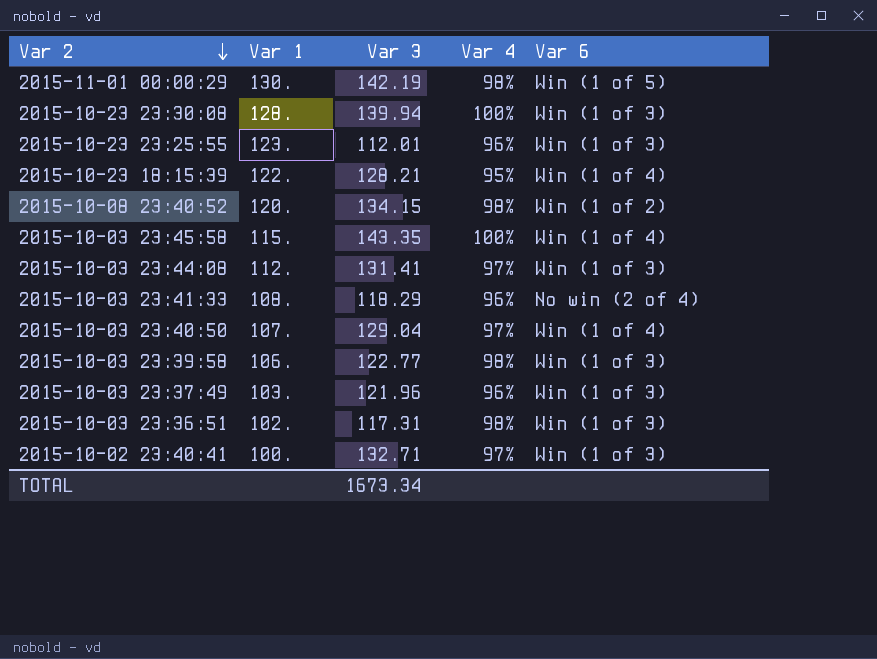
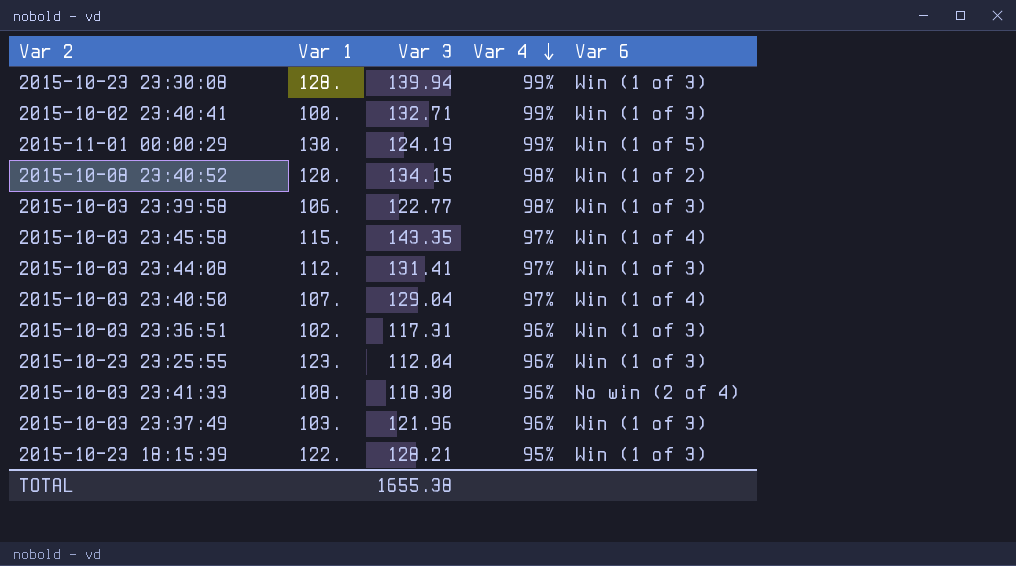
row order: Var 2 descending -> Var 4 descending
2015-10-23 23:30:08 | Var 4: 100% -> 99%
2015-10-02 23:40:41 | Var 4: 97% -> 99%
2015-11-01 00:00:29 | Var 3: 142.19 -> 124.19
2015-11-01 00:00:29 | Var 4: 98% -> 99%
2015-10-03 23:45:58 | Var 4: 100% -> 97%
2015-10-03 23:36:51 | Var 4: 98% -> 96%
2015-10-23 23:25:55 | Var 3: 112.01 -> 112.04
2015-10-03 23:41:33 | Var 3: 118.29 -> 118.30
2015-10-23 18:15:39 | Var 6: Win (1 of 4) -> Win (1 of 3)
TOTAL | Var 3: 1673.34 -> 1655.38

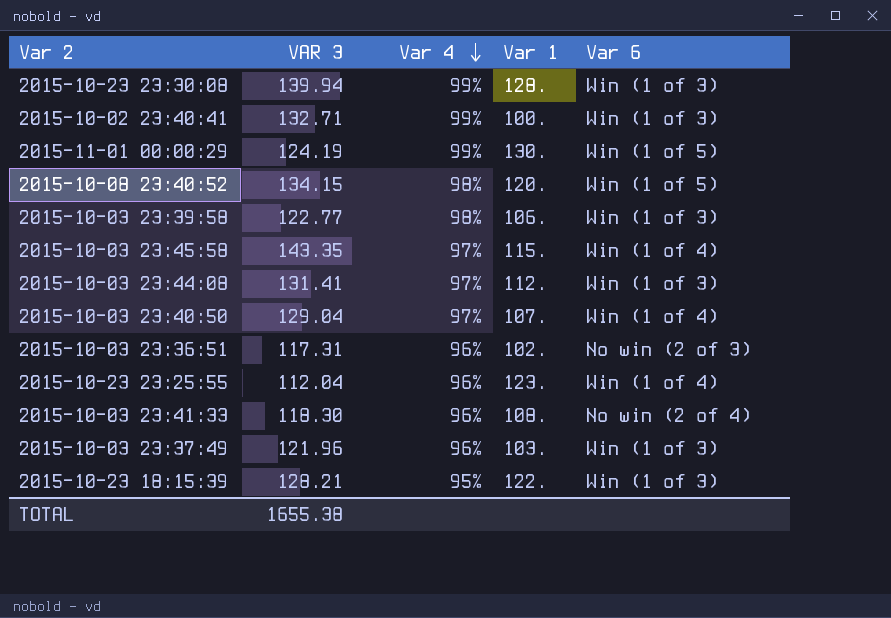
column name: Var 3 -> VAR 3
column Var 1 | position: 2 -> 4
2015-10-08 23:40:52 | Var 6: Win (1 of 2) -> Win (1 of 5)
2015-10-03 23:36:51 | Var 6: Win (1 of 3) -> No win (2 of 3)
2015-10-23 23:25:55 | Var 6: Win (1 of 3) -> Win (1 of 4)

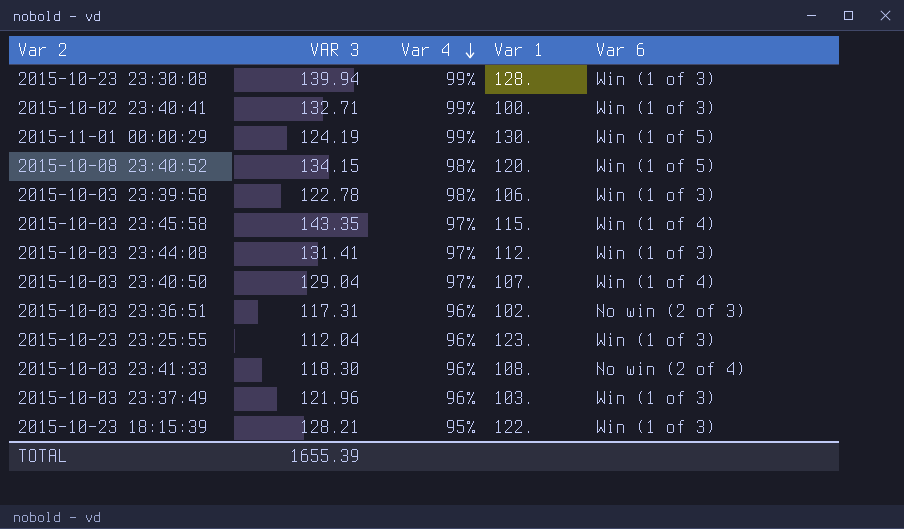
2015-10-03 23:39:58 | VAR 3: 122.77 -> 122.78
2015-10-23 23:25:55 | Var 6: Win (1 of 4) -> Win (1 of 3)
TOTAL | VAR 3: 1655.38 -> 1655.39

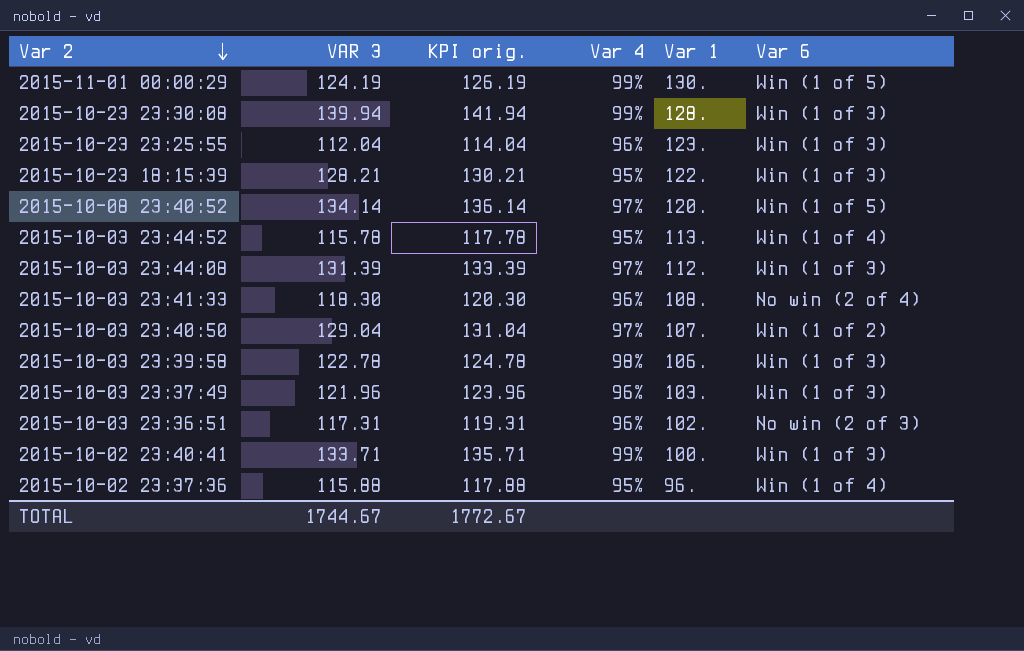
row order: Var 4 descending -> Var 2 descending
column KPI orig. | formula: none -> [VAR 3] + 2
row 2015-10-03 23:45:58: 143.35 | 97% | 115. | Win (1 of 4) -> none
2015-10-08 23:40:52 | VAR 3: 134.15 -> 134.14
2015-10-08 23:40:52 | Var 4: 98% -> 97%
row 2015-10-03 23:44:52: none -> 115.78 | 117.78 | 95% | 113. | Win (1 of 4)
2015-10-03 23:44:08 | VAR 3: 131.41 -> 131.39
2015-10-03 23:40:50 | Var 6: Win (1 of 4) -> Win (1 of 2)
2015-10-02 23:40:41 | VAR 3: 132.71 -> 133.71
row 2015-10-02 23:37:36: none -> 115.88 | 117.88 | 95% | 96. | Win (1 of 4)
TOTAL | VAR 3: 1655.39 -> 1744.67

